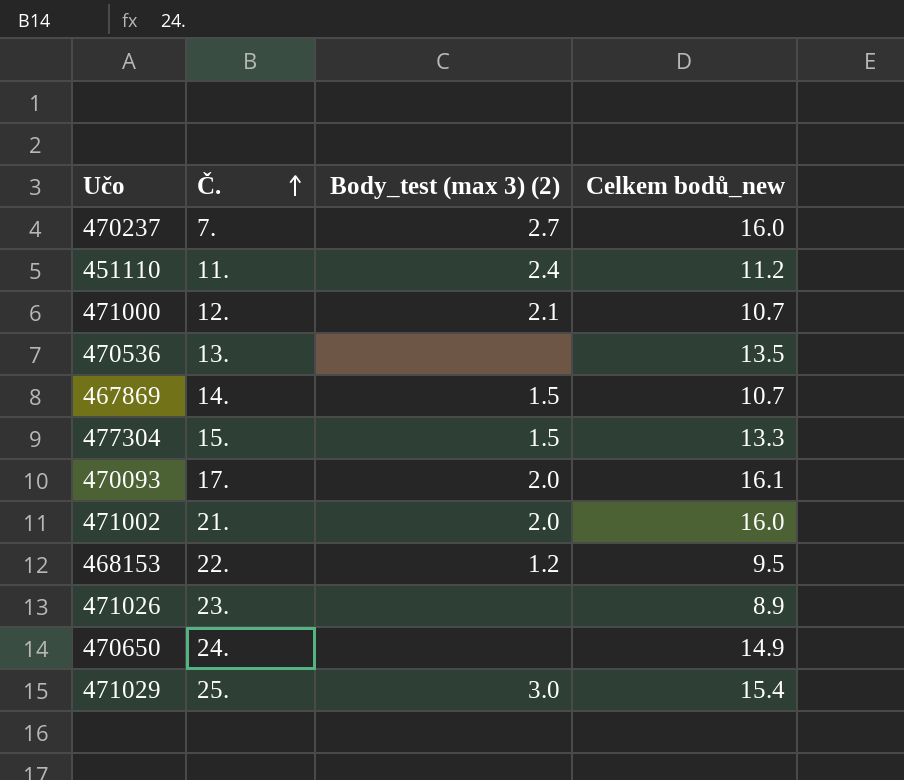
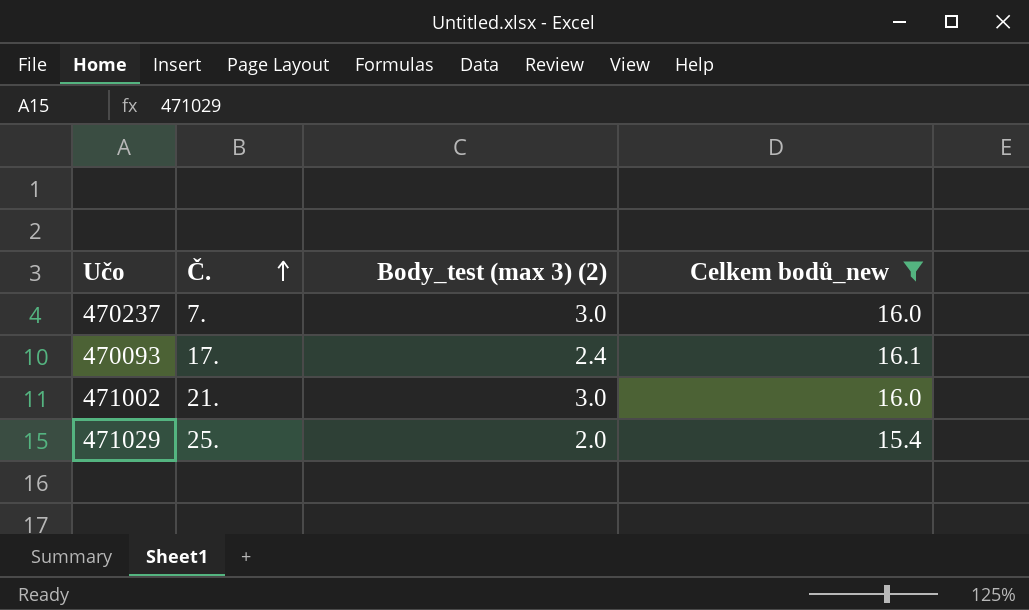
filter: none -> Celkem bodů_new >= 15.4
470237 | Body_test (max 3) (2): 2.7 -> 3.0
470093 | Body_test (max 3) (2): 2.0 -> 2.4
471002 | Body_test (max 3) (2): 2.0 -> 3.0
471029 | Body_test (max 3) (2): 3.0 -> 2.0

